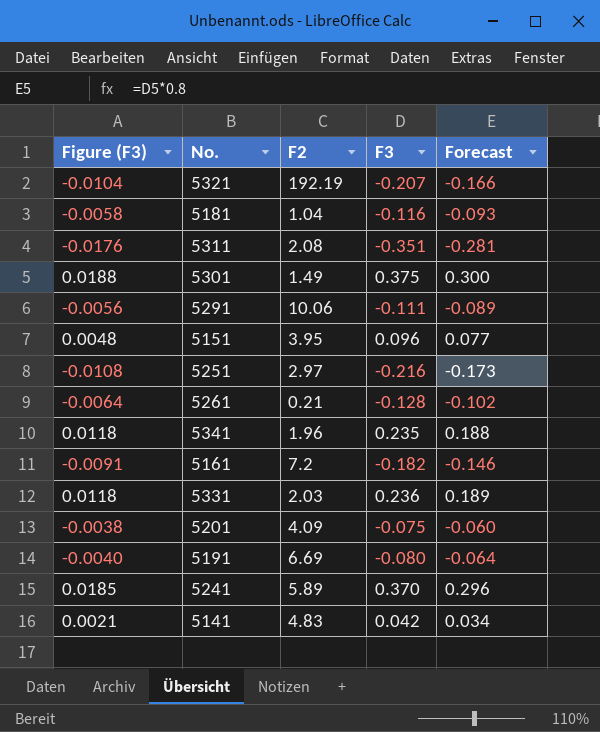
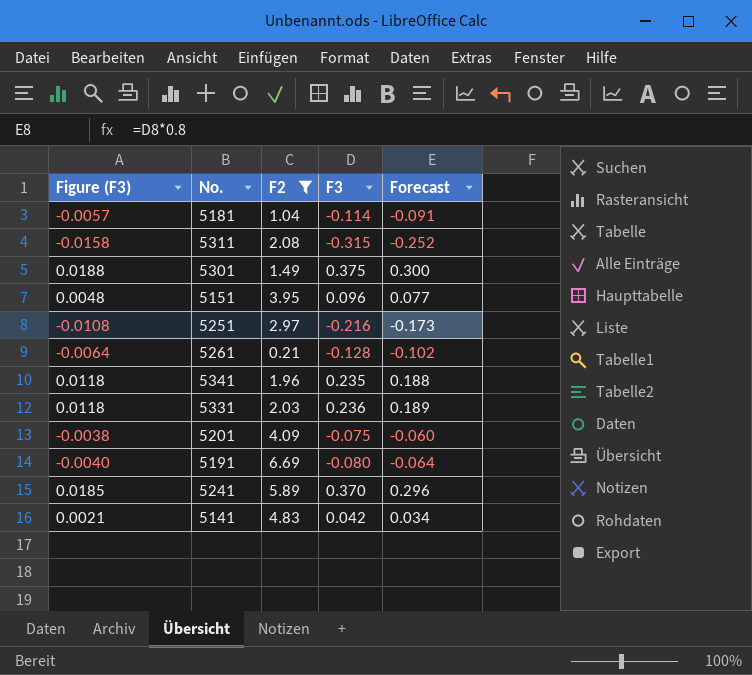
filter: none -> F2 <= 6.69
5181 | Figure (F3): -0.0058 -> -0.0057
5181 | F3: -0.116 -> -0.114
5181 | Forecast: -0.093 -> -0.091
5311 | Figure (F3): -0.0176 -> -0.0158
5311 | F3: -0.351 -> -0.315
5311 | Forecast: -0.281 -> -0.252

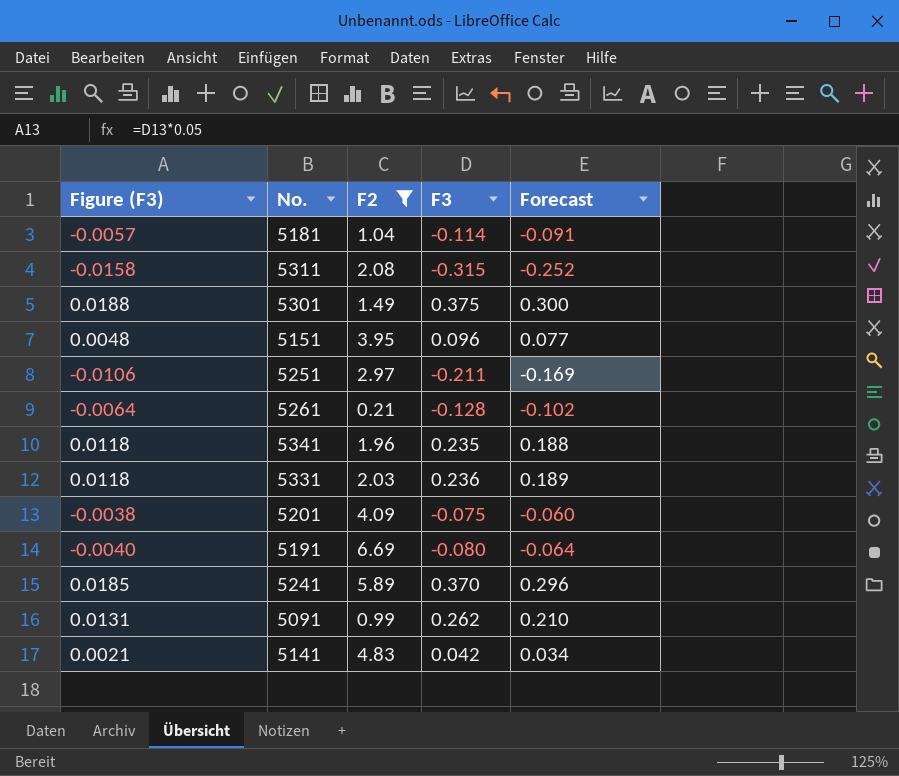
5251 | Figure (F3): -0.0108 -> -0.0106
5251 | F3: -0.216 -> -0.211
5251 | Forecast: -0.173 -> -0.169
row 5091: none -> 0.0131 | 0.99 | 0.262 | 0.210

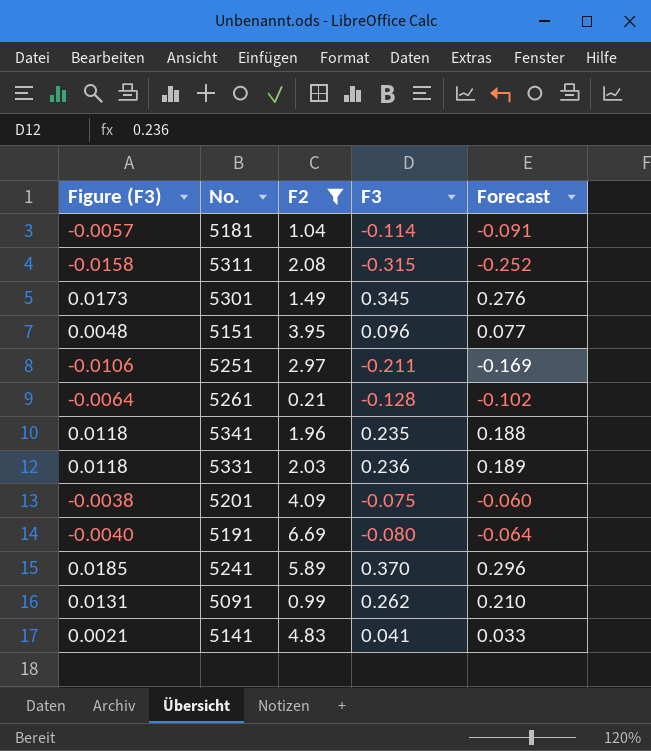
5301 | Figure (F3): 0.0188 -> 0.0173
5301 | F3: 0.375 -> 0.345
5301 | Forecast: 0.300 -> 0.276
5141 | F3: 0.042 -> 0.041
5141 | Forecast: 0.034 -> 0.033

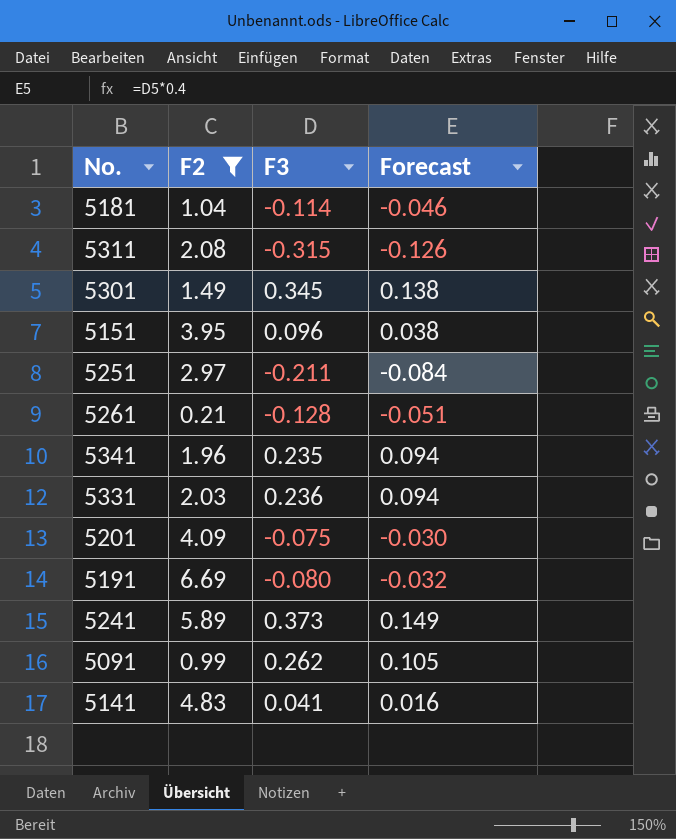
column Figure (F3) | formula: [F3] * 0.05 -> none
column Forecast | formula: [F3] * 0.8 -> [F3] * 0.4
5241 | F3: 0.370 -> 0.373

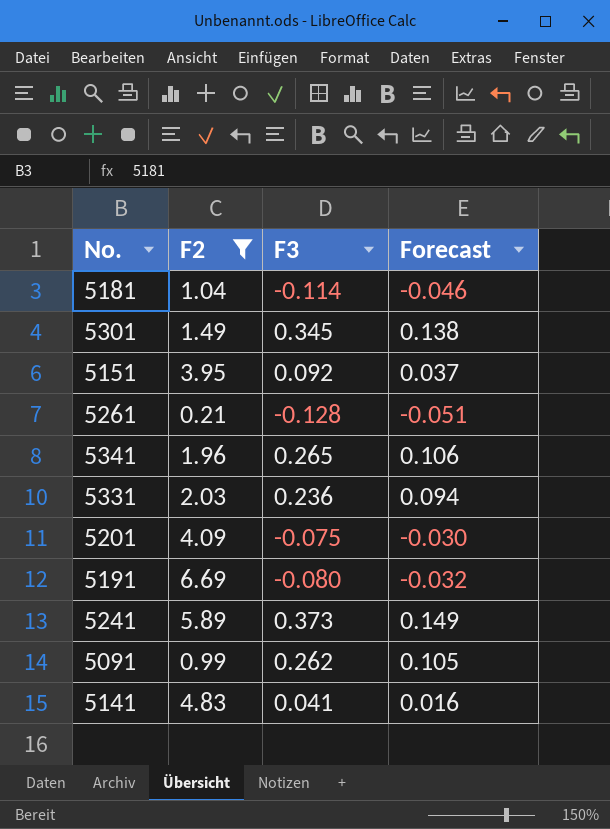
row 5311: 2.08 | -0.315 | -0.126 -> none
row 5251: 2.97 | -0.211 | -0.084 -> none
5151 | F3: 0.096 -> 0.092
5151 | Forecast: 0.038 -> 0.037
5341 | F3: 0.235 -> 0.265
5341 | Forecast: 0.094 -> 0.106

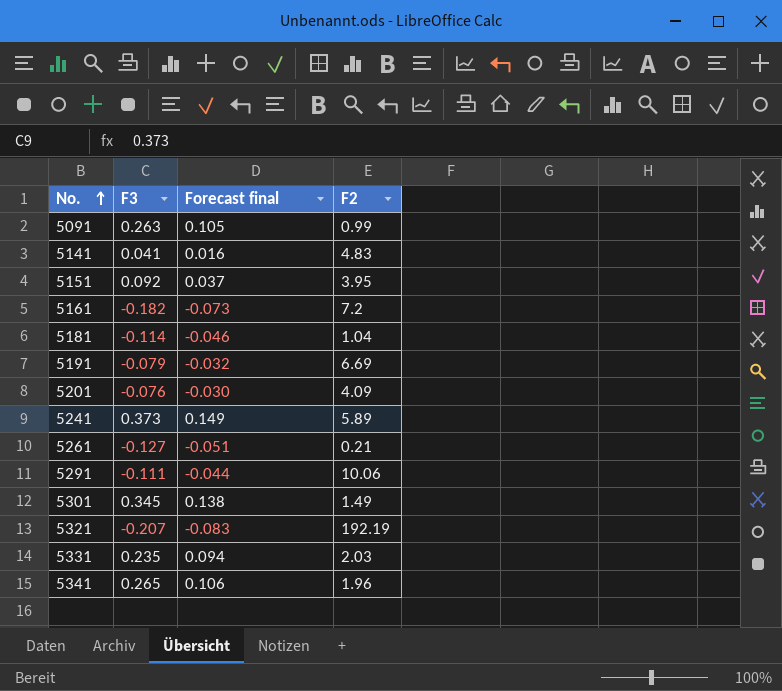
filter: F2 <= 6.69 -> none
row order: none -> No. ascending
column name: Forecast -> Forecast final
column F2 | position: 2 -> 4
5091 | F3: 0.262 -> 0.263
5191 | F3: -0.080 -> -0.079
5201 | F3: -0.075 -> -0.076
5261 | F3: -0.128 -> -0.127
5331 | F3: 0.236 -> 0.235

